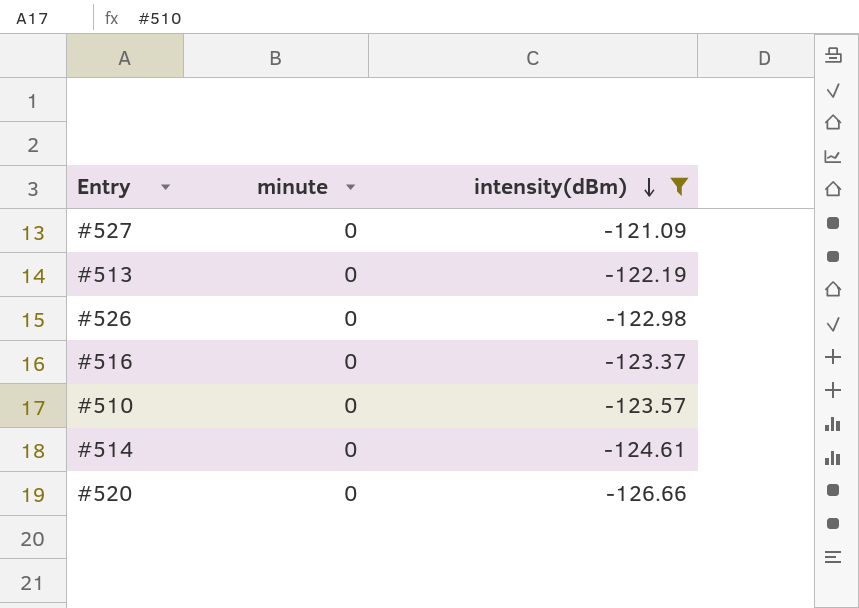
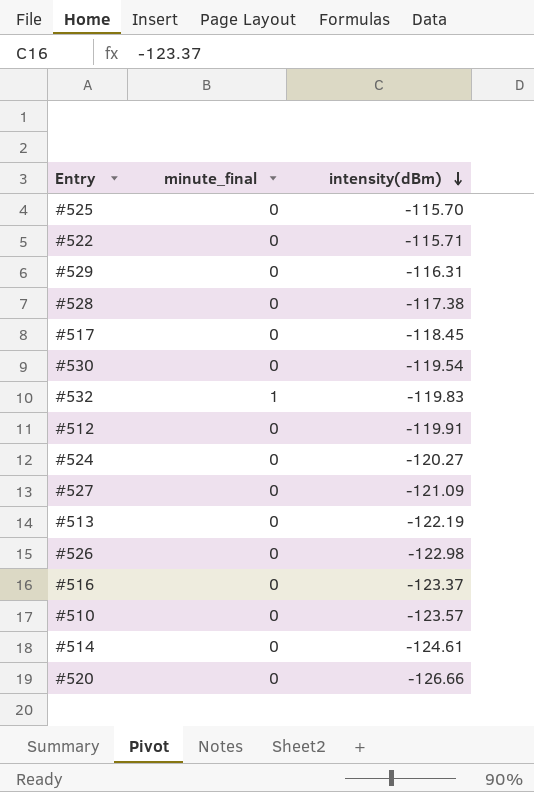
filter: intensity(dBm) <= -121.09 -> none
column name: minute -> minute_final

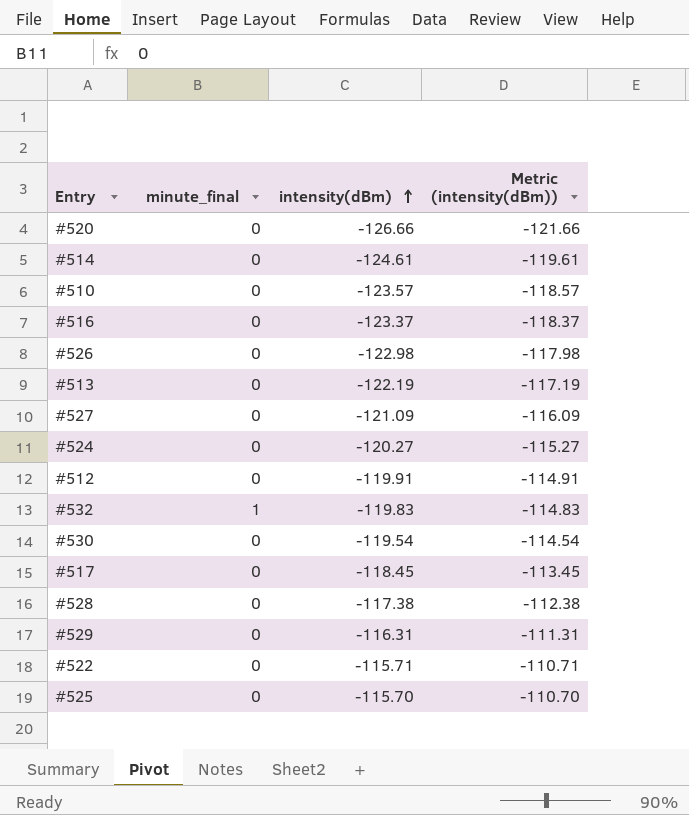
row order: intensity(dBm) descending -> intensity(dBm) ascending
column Metric (intensity(dBm)) | formula: none -> [intensity(dBm)] + 5

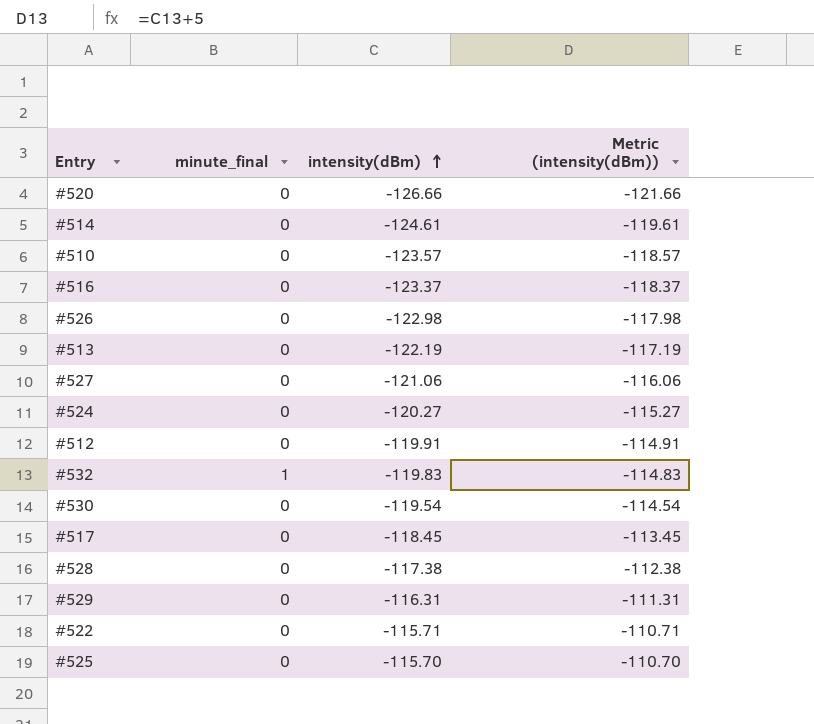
#527 | intensity(dBm): -121.09 -> -121.06
#527 | Metric (intensity(dBm)): -116.09 -> -116.06

